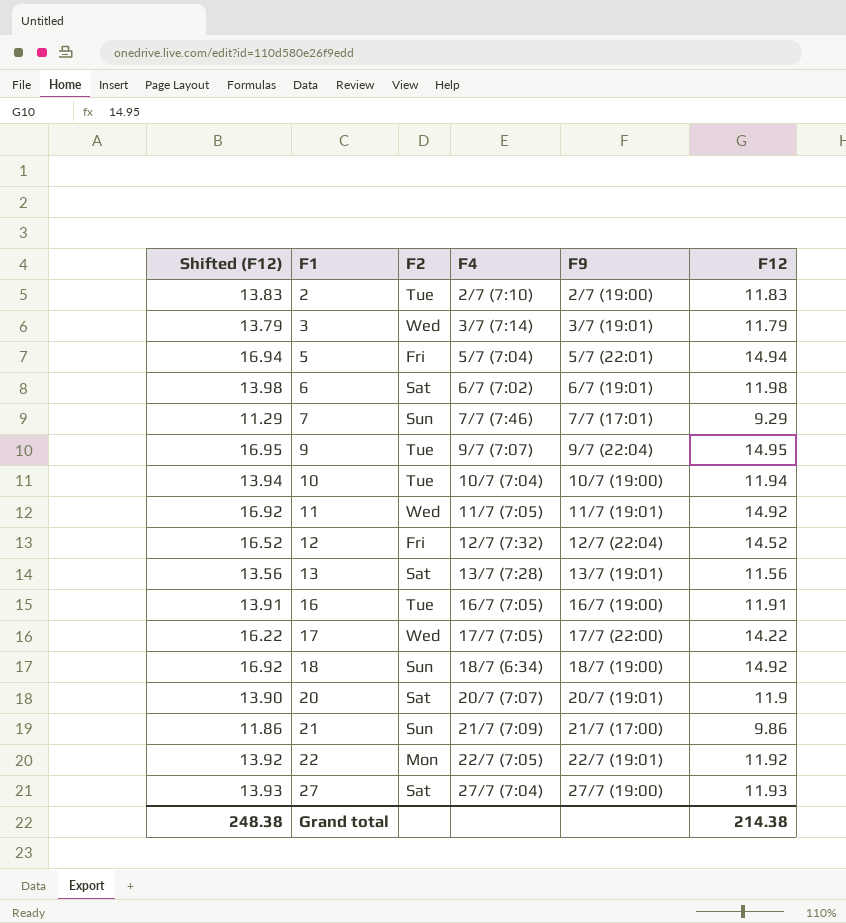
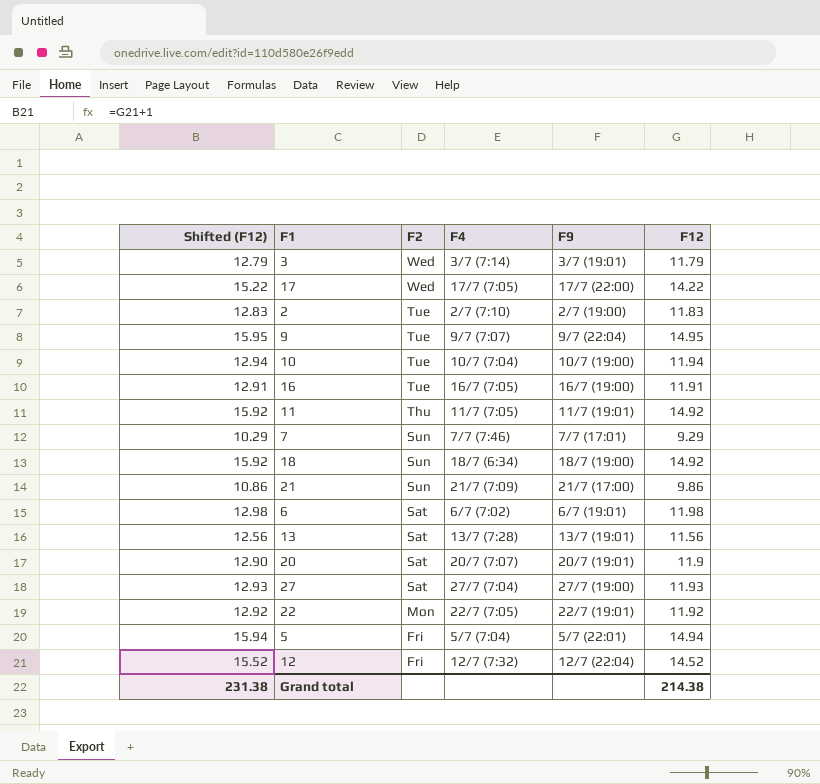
row order: F1 ascending -> F2 descending
column Shifted (F12) | formula: [F12] + 2 -> [F12] + 1
11 | F2: Wed -> Thu
Grand total | Shifted (F12): 248.38 -> 231.38

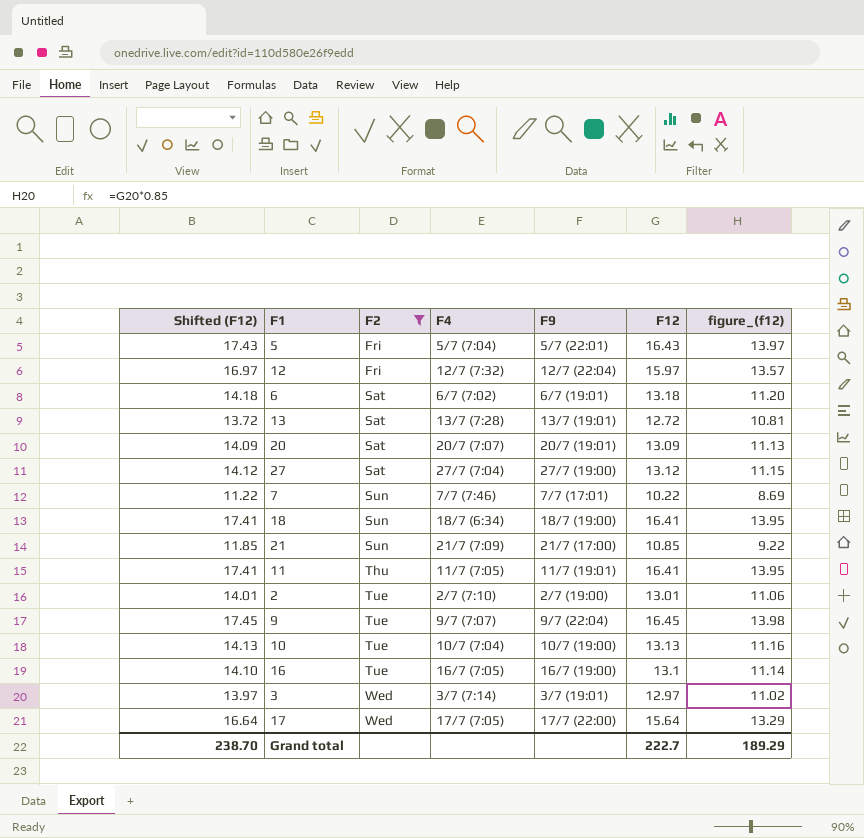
filter: none -> F2 != Mon
row order: F2 descending -> F2 ascending
column figure_(f12) | formula: none -> [F12] * 0.85
5 | Shifted (F12): 15.94 -> 17.43
5 | F12: 14.94 -> 16.43
12 | Shifted (F12): 15.52 -> 16.97
12 | F12: 14.52 -> 15.97
6 | Shifted (F12): 12.98 -> 14.18
6 | F12: 11.98 -> 13.18
13 | Shifted (F12): 12.56 -> 13.72
13 | F12: 11.56 -> 12.72
20 | Shifted (F12): 12.90 -> 14.09
20 | F12: 11.9 -> 13.09
27 | Shifted (F12): 12.93 -> 14.12
27 | F12: 11.93 -> 13.12
7 | Shifted (F12): 10.29 -> 11.22
7 | F12: 9.29 -> 10.22
18 | Shifted (F12): 15.92 -> 17.41
18 | F12: 14.92 -> 16.41
21 | Shifted (F12): 10.86 -> 11.85
21 | F12: 9.86 -> 10.85
11 | Shifted (F12): 15.92 -> 17.41
11 | F12: 14.92 -> 16.41
2 | Shifted (F12): 12.83 -> 14.01
2 | F12: 11.83 -> 13.01
9 | Shifted (F12): 15.95 -> 17.45
9 | F12: 14.95 -> 16.45
10 | Shifted (F12): 12.94 -> 14.13
10 | F12: 11.94 -> 13.13
16 | Shifted (F12): 12.91 -> 14.10
16 | F12: 11.91 -> 13.1
3 | Shifted (F12): 12.79 -> 13.97
3 | F12: 11.79 -> 12.97
17 | Shifted (F12): 15.22 -> 16.64
17 | F12: 14.22 -> 15.64
Grand total | Shifted (F12): 231.38 -> 238.70
Grand total | F12: 214.38 -> 222.7

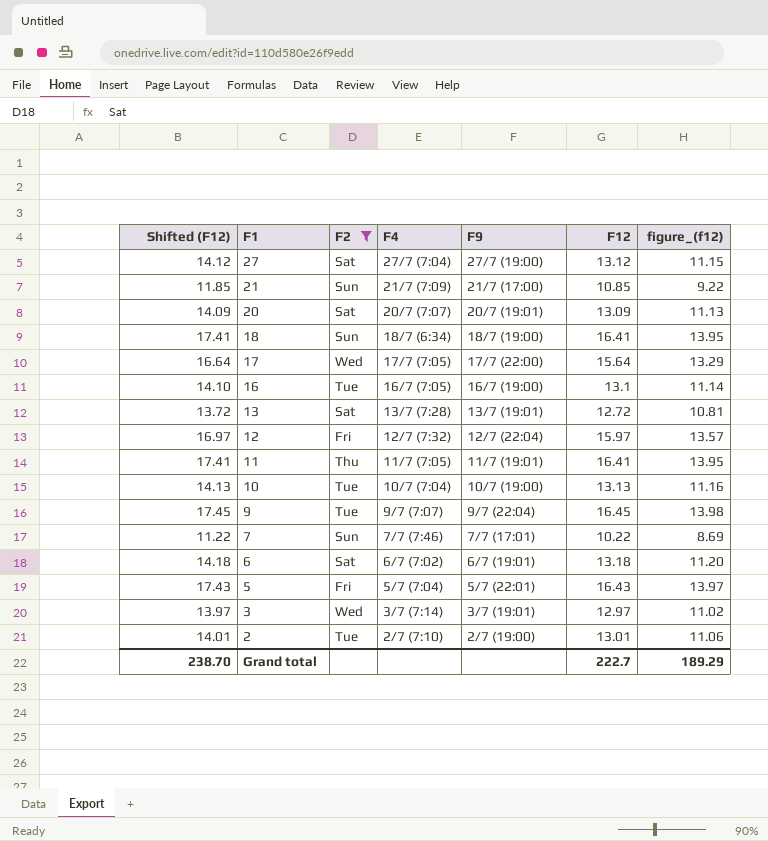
row order: F2 ascending -> F1 descending

